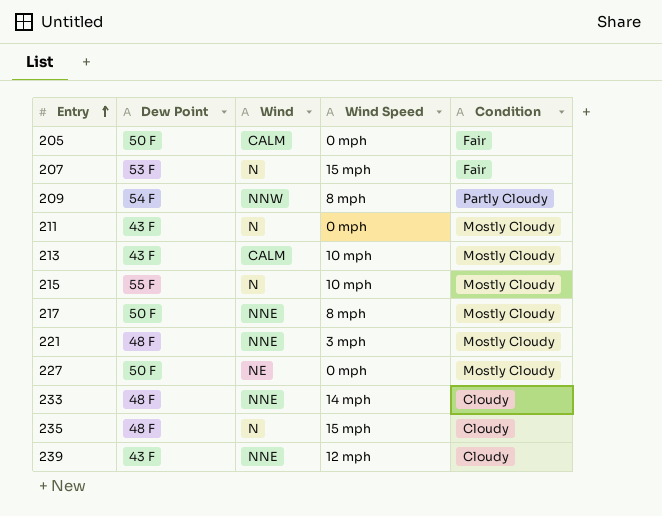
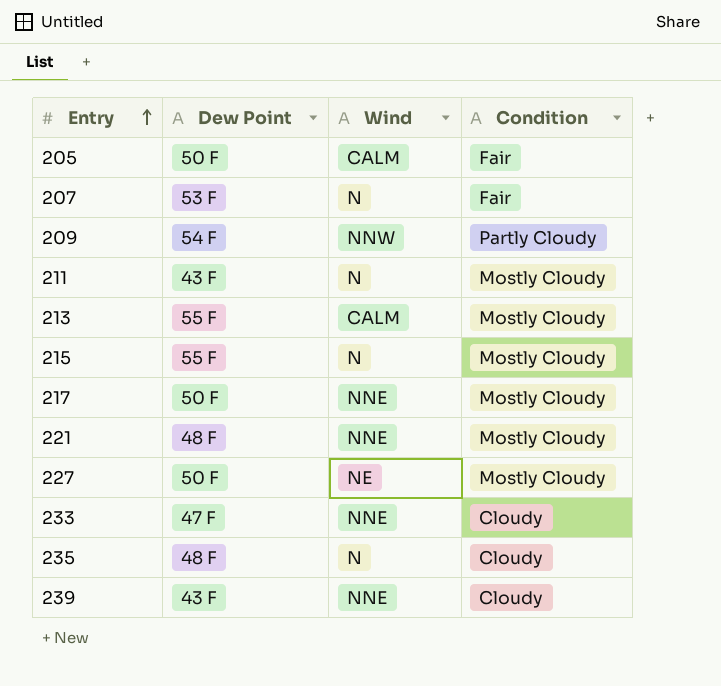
column Wind Speed | position: 4 -> none
213 | Dew Point: 43 F -> 55 F
233 | Dew Point: 48 F -> 47 F

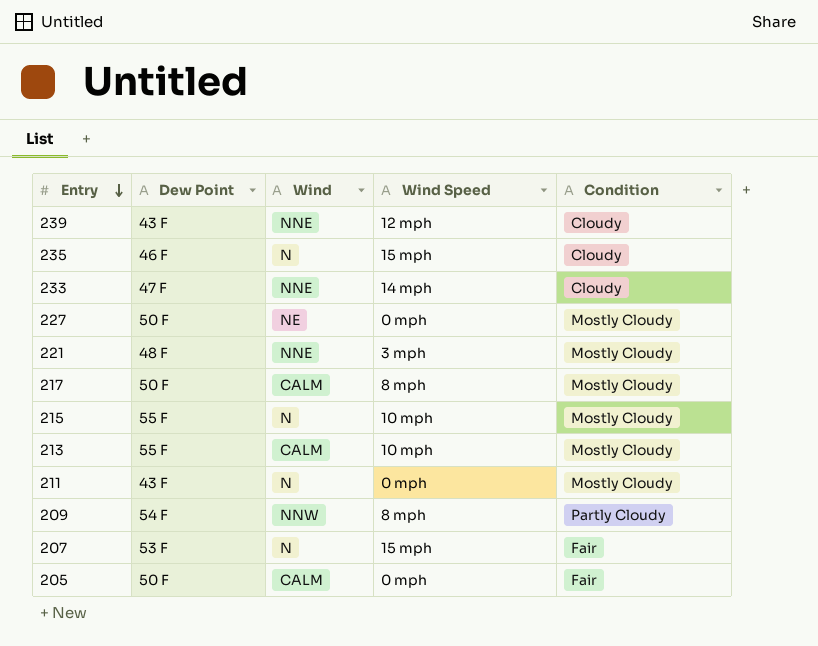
row order: Entry ascending -> Entry descending
column Wind Speed | position: none -> 4
235 | Dew Point: 48 F -> 46 F
217 | Wind: NNE -> CALM

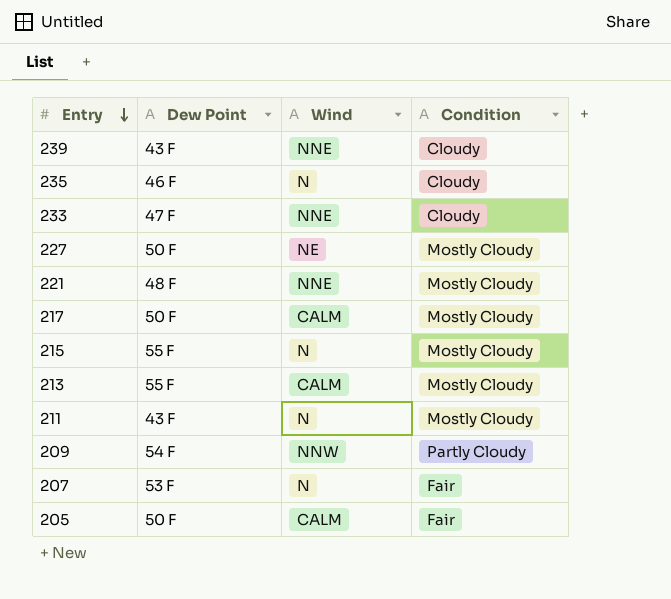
column Wind Speed | position: 4 -> none

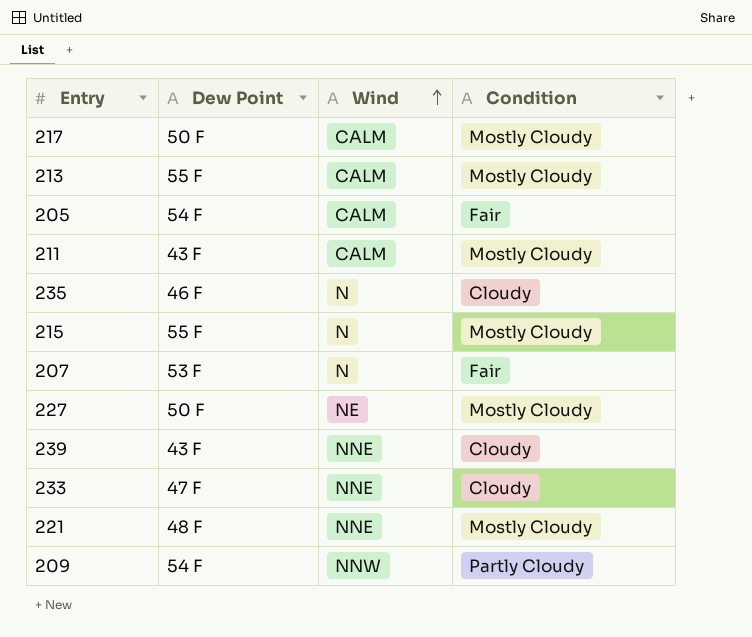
row order: Entry descending -> Wind ascending
205 | Dew Point: 50 F -> 54 F
211 | Wind: N -> CALM

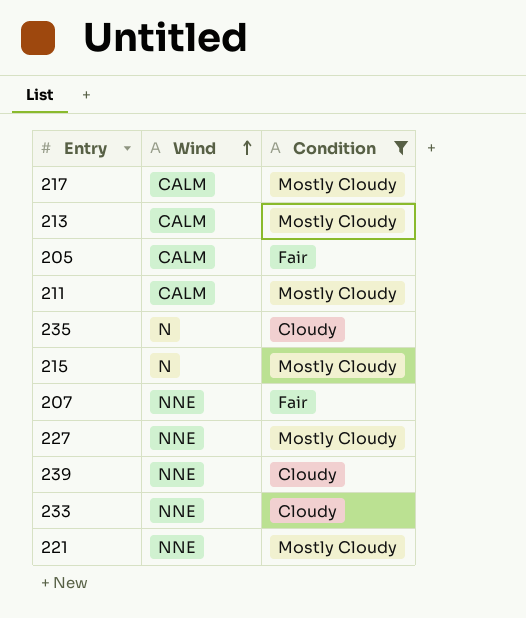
filter: none -> Condition != Partly Cloudy
column Dew Point | position: 2 -> none
207 | Wind: N -> NNE
227 | Wind: NE -> NNE

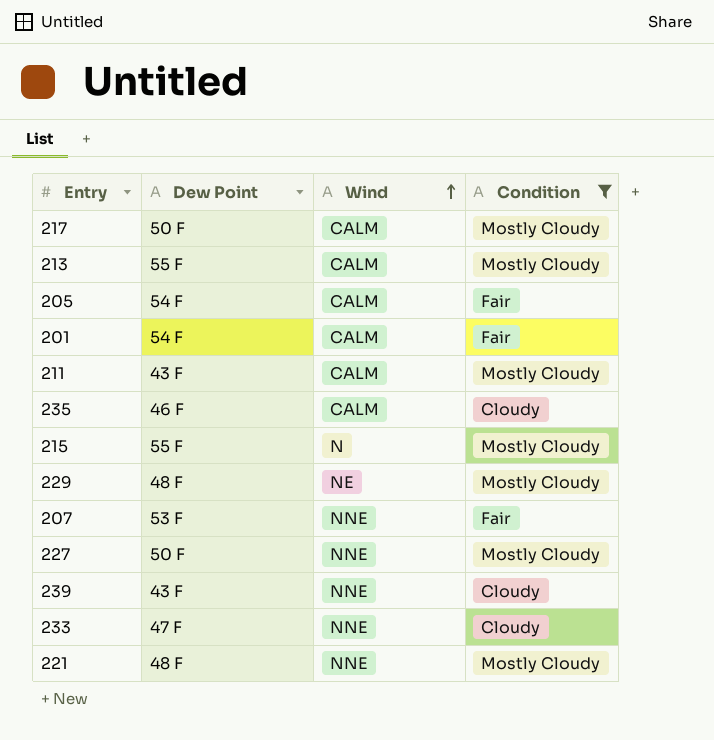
column Dew Point | position: none -> 2
row 201: none -> 54 F | CALM | Fair
235 | Wind: N -> CALM
row 229: none -> 48 F | NE | Mostly Cloudy

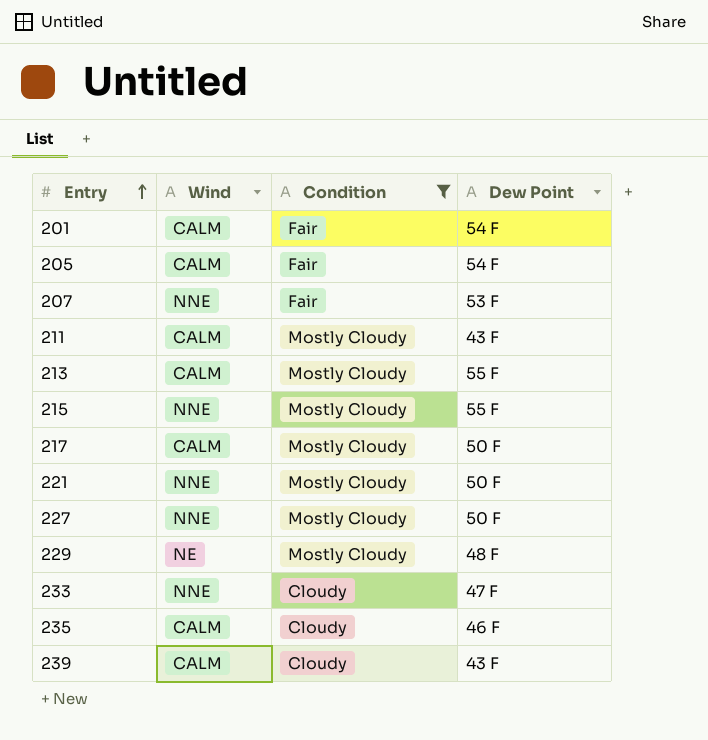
row order: Wind ascending -> Entry ascending
column Dew Point | position: 2 -> 4
215 | Wind: N -> NNE
221 | Dew Point: 48 F -> 50 F
239 | Wind: NNE -> CALM

